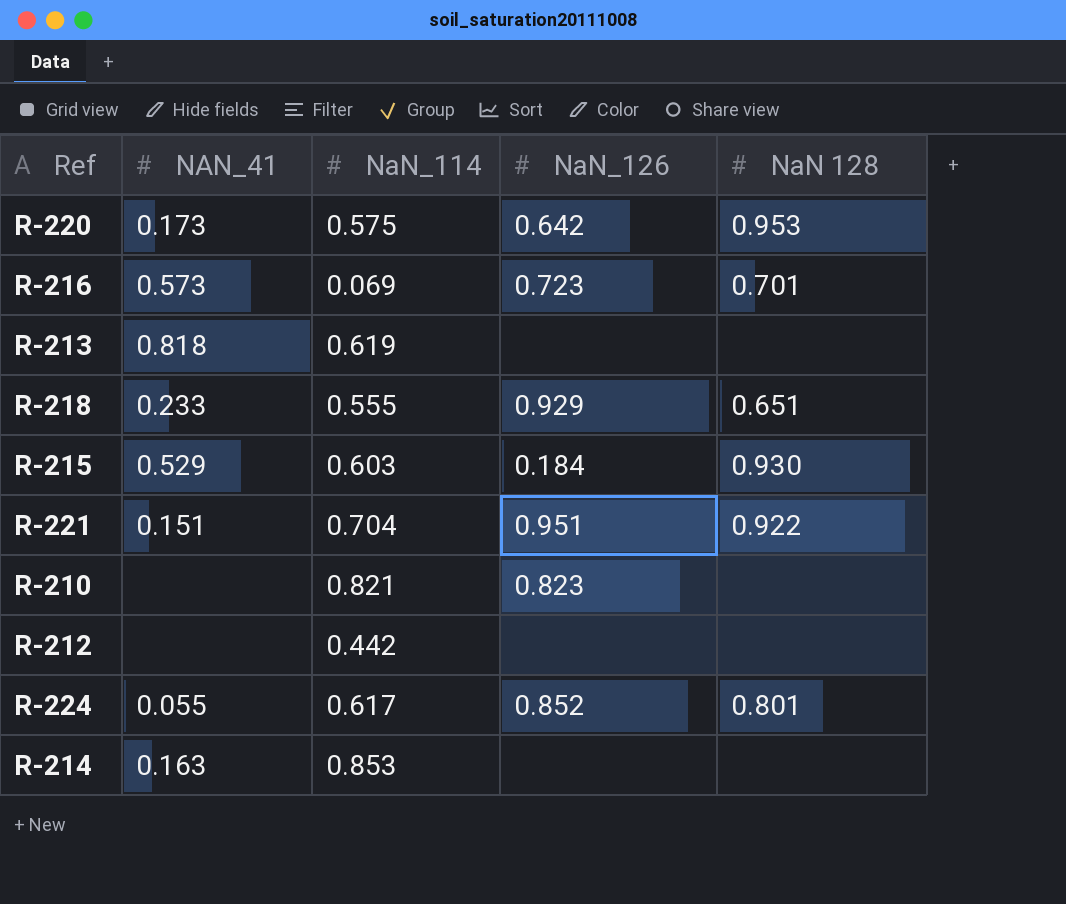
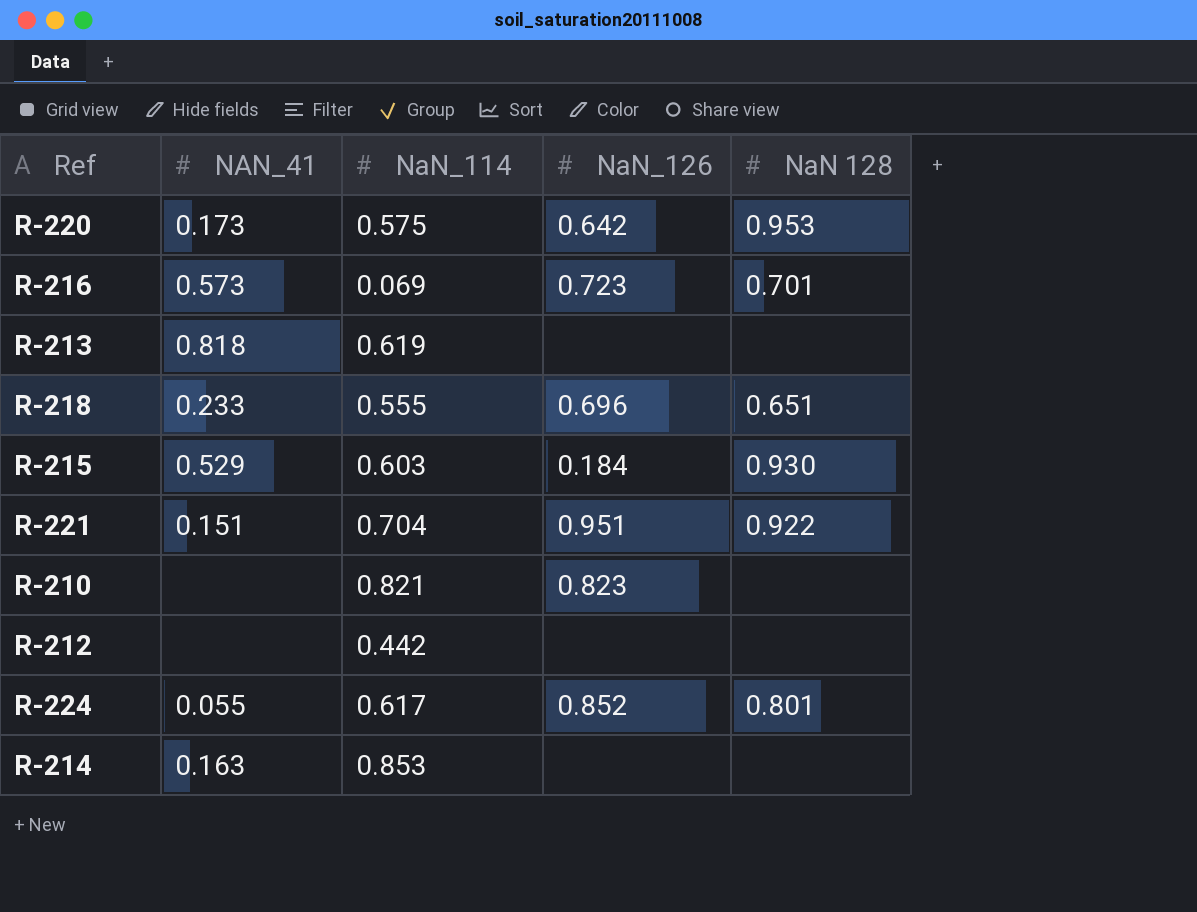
R-218 | NaN_126: 0.929 -> 0.696

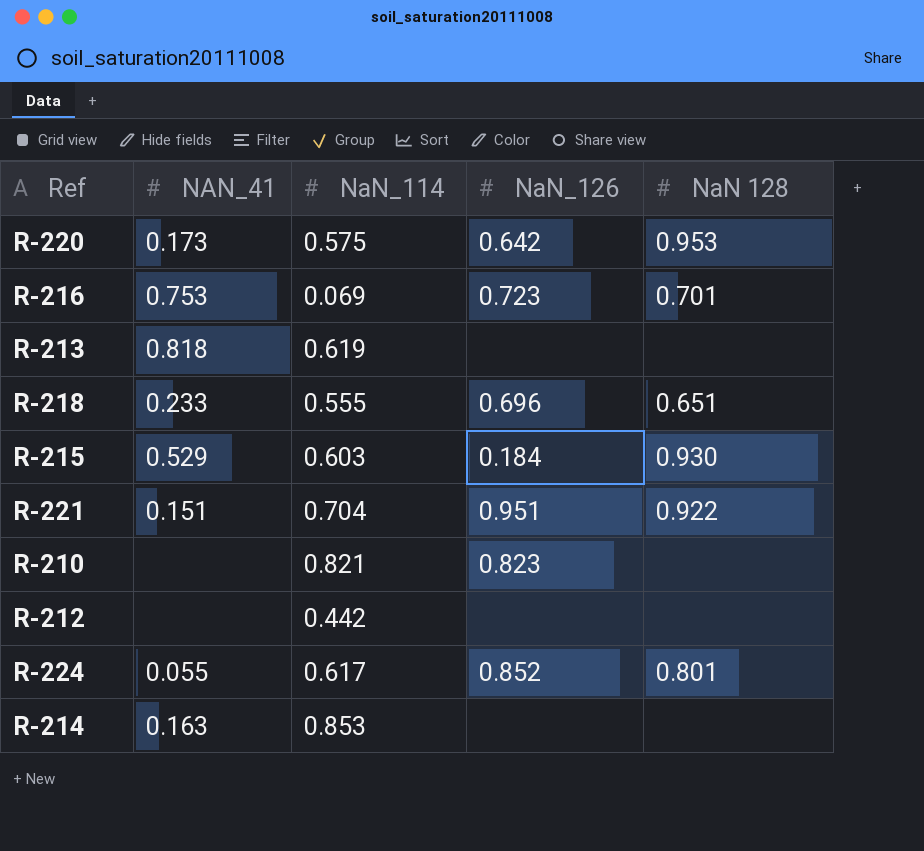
R-216 | NAN_41: 0.573 -> 0.753

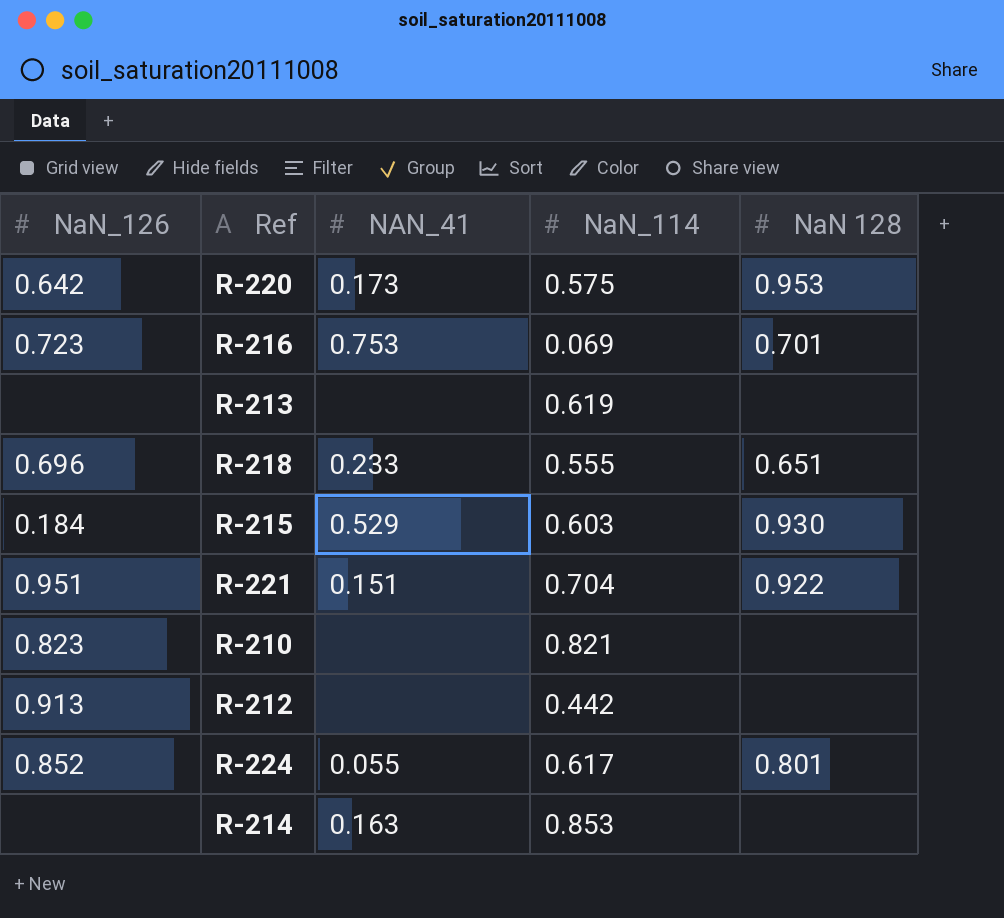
column NaN_126 | position: 4 -> 1
R-213 | NAN_41: 0.818 -> none
R-212 | NaN_126: none -> 0.913

